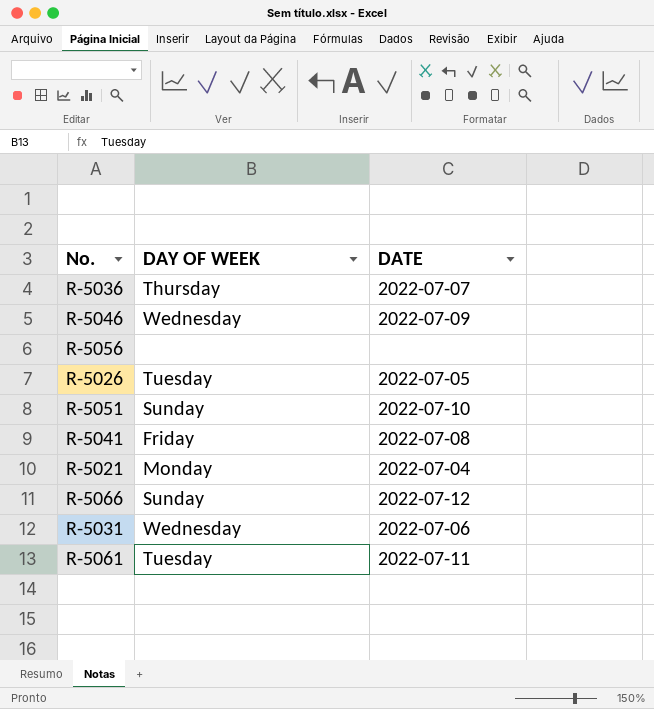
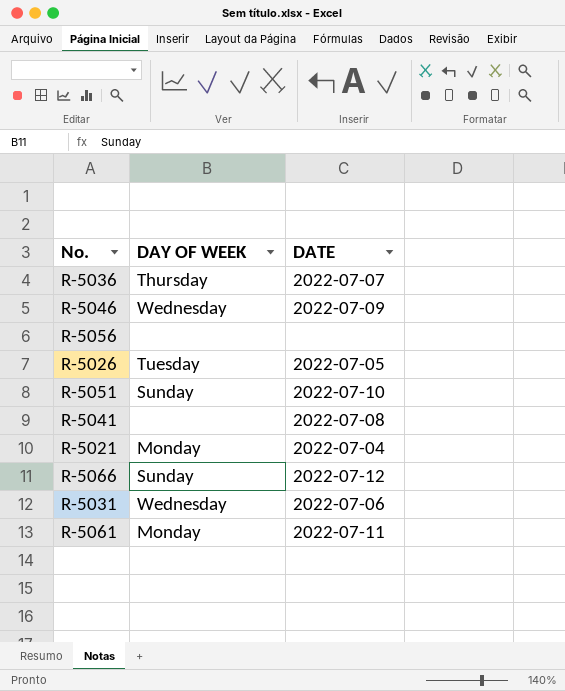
R-5041 | DAY OF WEEK: Friday -> none
R-5061 | DAY OF WEEK: Tuesday -> Monday

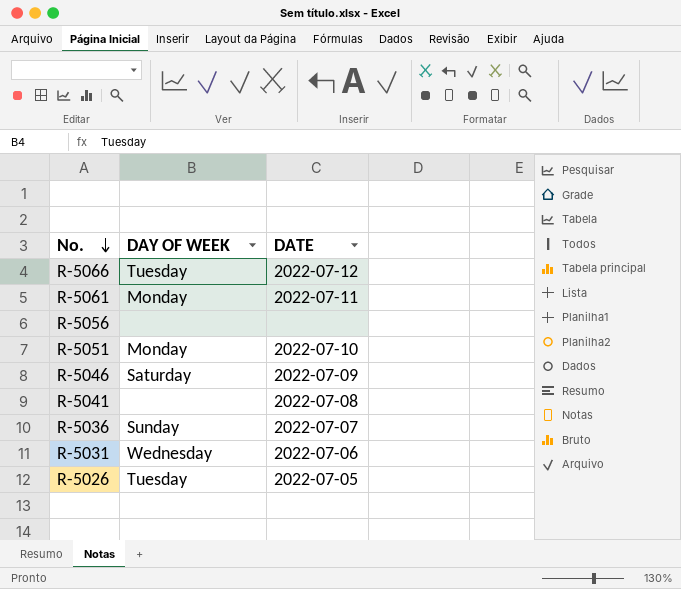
row order: none -> No. descending
row R-5021: Monday | 2022-07-04 -> none
R-5066 | DAY OF WEEK: Sunday -> Tuesday
R-5051 | DAY OF WEEK: Sunday -> Monday
R-5046 | DAY OF WEEK: Wednesday -> Saturday
R-5036 | DAY OF WEEK: Thursday -> Sunday

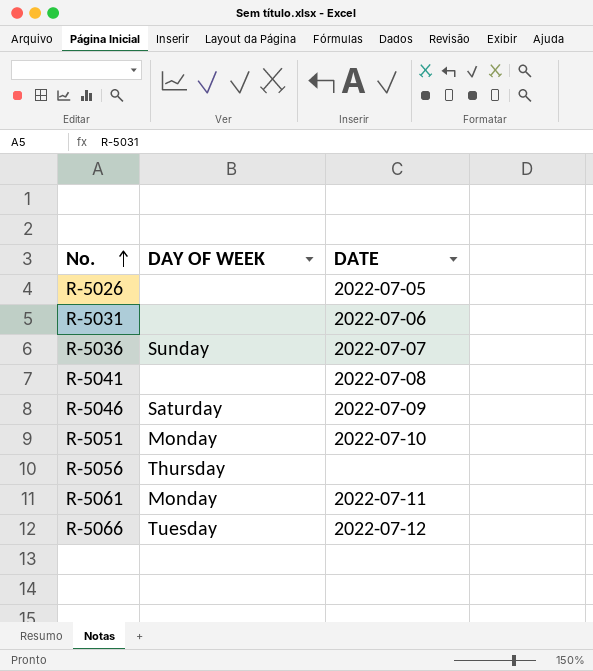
row order: No. descending -> No. ascending
R-5026 | DAY OF WEEK: Tuesday -> none
R-5031 | DAY OF WEEK: Wednesday -> none
R-5056 | DAY OF WEEK: none -> Thursday

